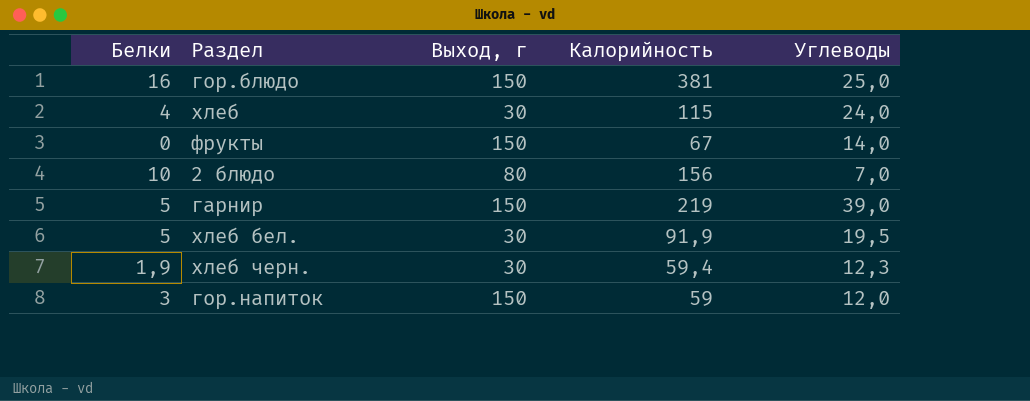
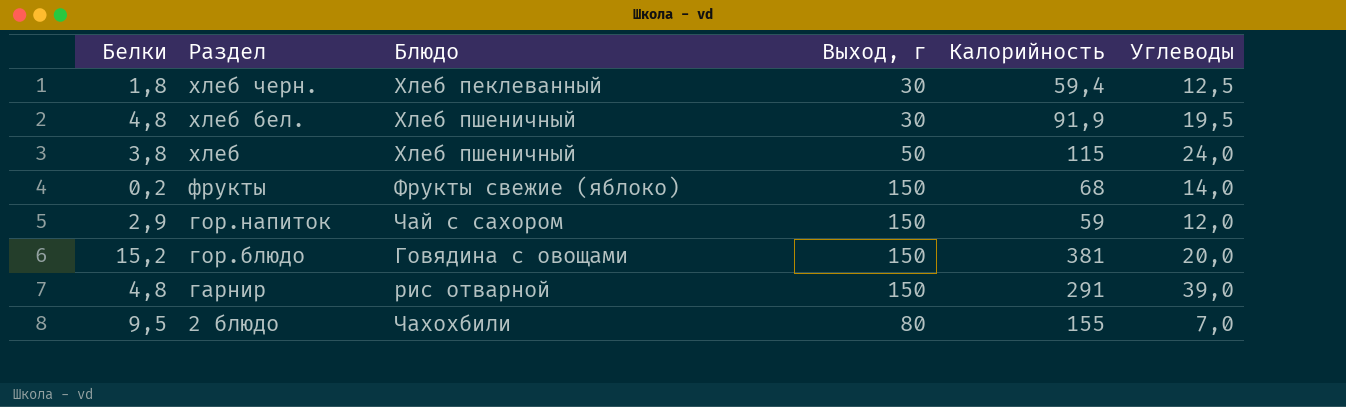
row order: none -> Раздел descending
column Блюдо | position: none -> 3
хлеб черн. | Белки: 1,9 -> 1,8
хлеб черн. | Углеводы: 12,3 -> 12,5
хлеб бел. | Белки: 5 -> 4,8
хлеб | Белки: 4 -> 3,8
хлеб | Выход, г: 30 -> 50
фрукты | Белки: 0 -> 0,2
фрукты | Калорийность: 67 -> 68
гор.напиток | Белки: 3 -> 2,9
гор.блюдо | Белки: 16 -> 15,2
гор.блюдо | Углеводы: 25,0 -> 20,0
гарнир | Белки: 5 -> 4,8
гарнир | Калорийность: 219 -> 291
2 блюдо | Белки: 10 -> 9,5
2 блюдо | Калорийность: 156 -> 155

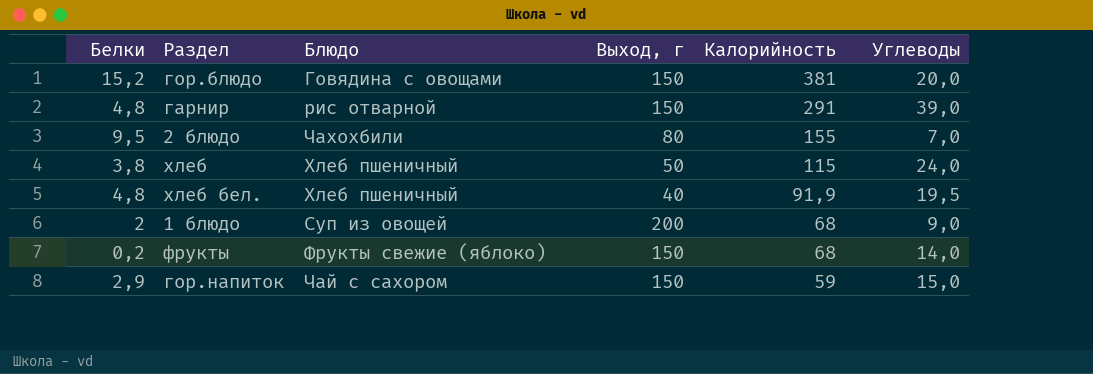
row order: Раздел descending -> Калорийность descending
row хлеб черн.: 1,8 | Хлеб пеклеванный | 30 | 59,4 | 12,5 -> none
хлеб бел. | Выход, г: 30 -> 40
row 1 блюдо: none -> 2 | Суп из овощей | 200 | 68 | 9,0
гор.напиток | Углеводы: 12,0 -> 15,0

